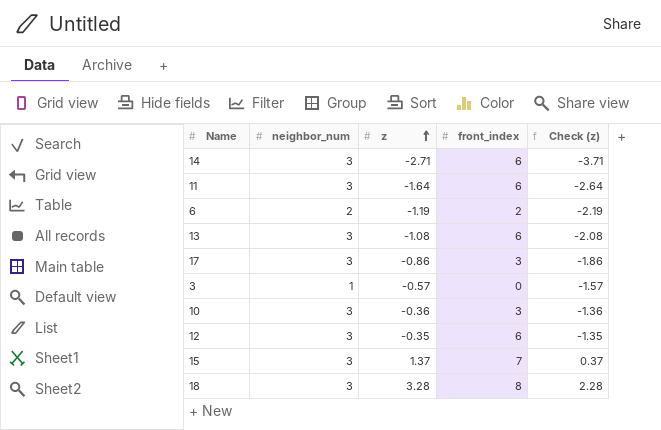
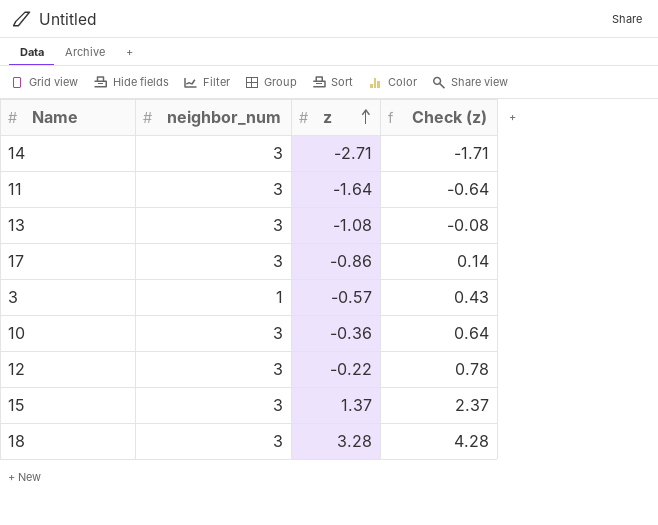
column front_index | position: 4 -> none
column Check (z) | formula: [z] - 1 -> [z] + 1
row 6: 2 | -1.19 | 2 | -2.19 -> none
12 | z: -0.35 -> -0.22

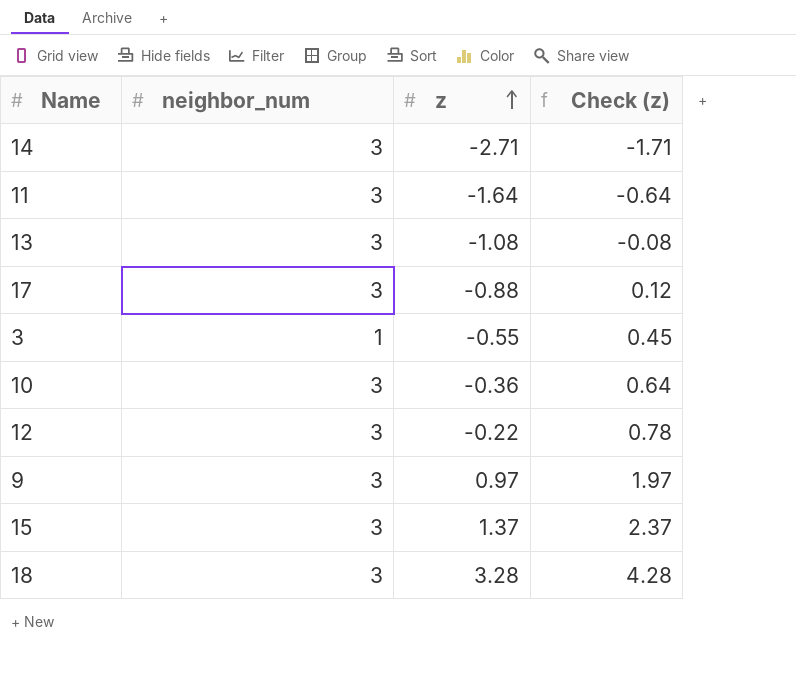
17 | z: -0.86 -> -0.88
17 | Check (z): 0.14 -> 0.12
3 | z: -0.57 -> -0.55
3 | Check (z): 0.43 -> 0.45
row 9: none -> 3 | 0.97 | 1.97

